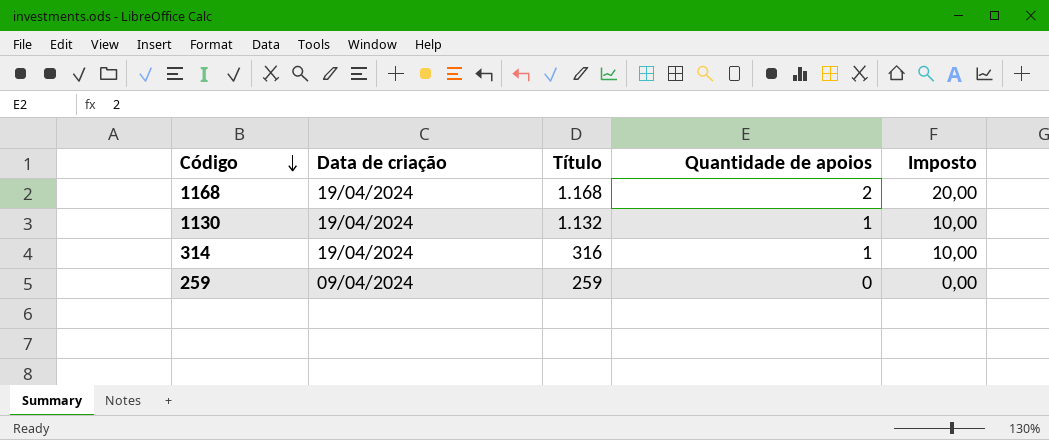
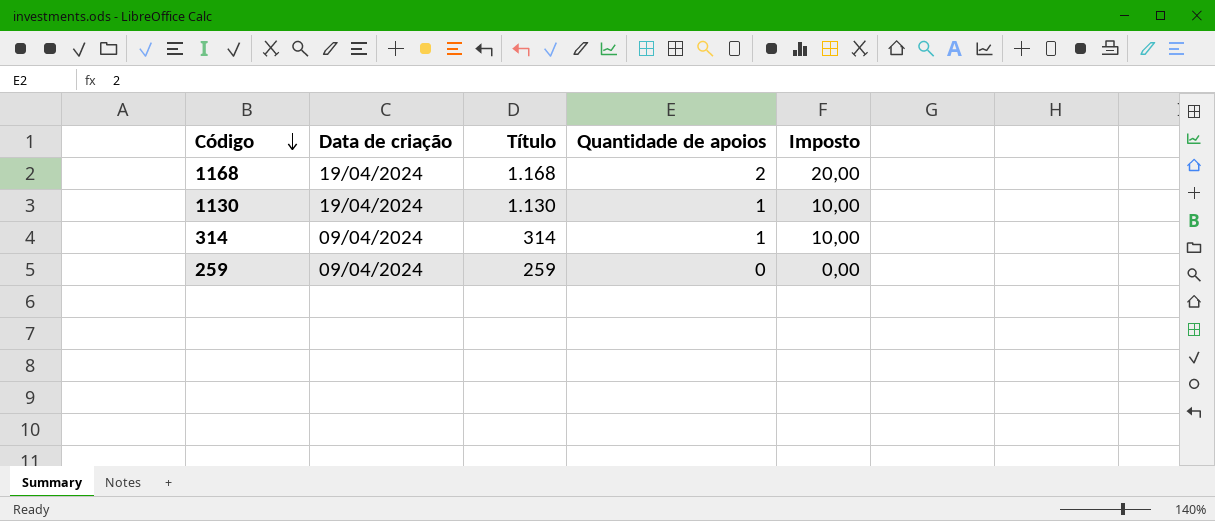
1130 | Título: 1.132 -> 1.130
314 | Data de criação: 19/04/2024 -> 09/04/2024
314 | Título: 316 -> 314

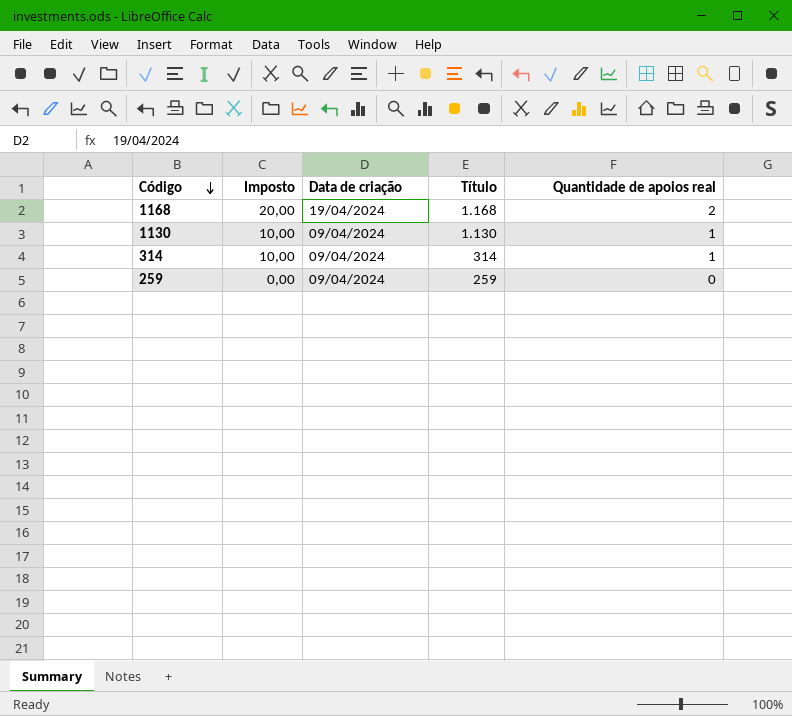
column Imposto | position: 5 -> 2
column name: Quantidade de apoios -> Quantidade de apoios real
1130 | Data de criação: 19/04/2024 -> 09/04/2024

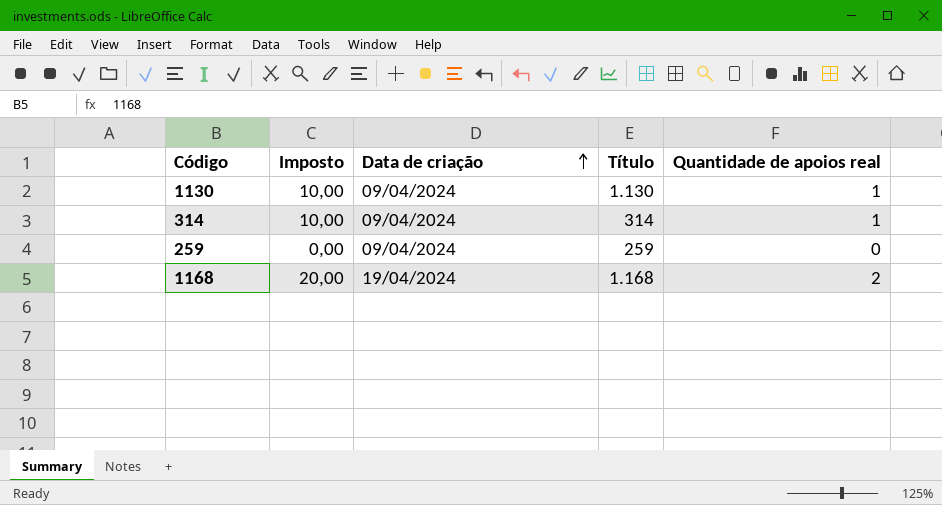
row order: Código descending -> Data de criação ascending

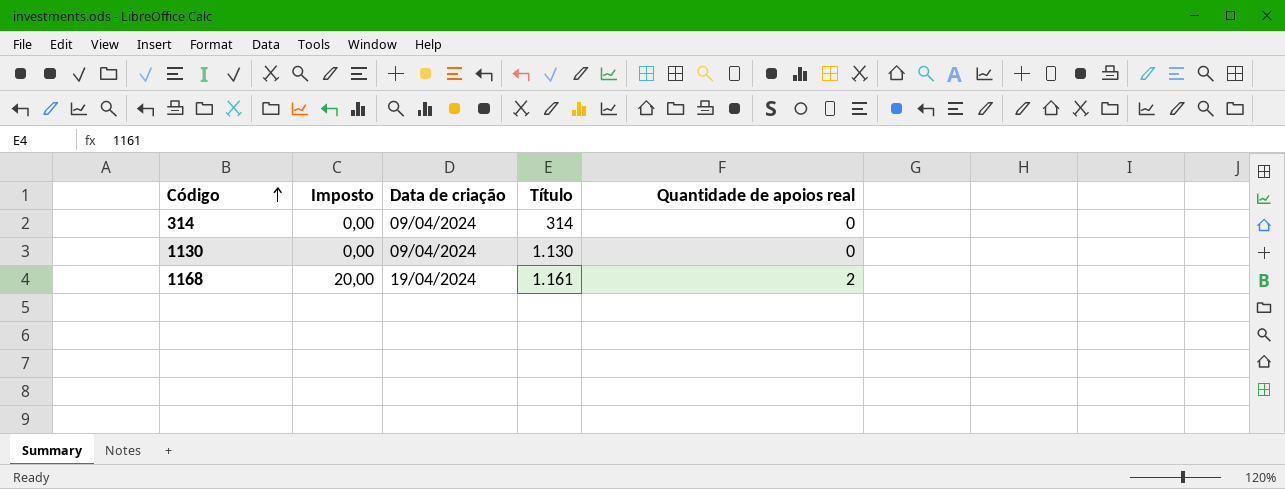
row order: Data de criação ascending -> Código ascending
row 259: 0,00 | 09/04/2024 | 259 | 0 -> none
314 | Imposto: 10,00 -> 0,00
314 | Quantidade de apoios real: 1 -> 0
1130 | Imposto: 10,00 -> 0,00
1130 | Quantidade de apoios real: 1 -> 0
1168 | Título: 1.168 -> 1.161

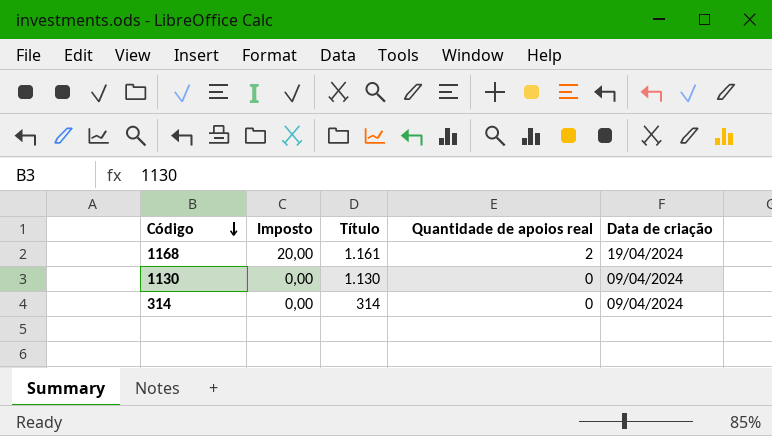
row order: Código ascending -> Código descending
column Data de criação | position: 3 -> 5

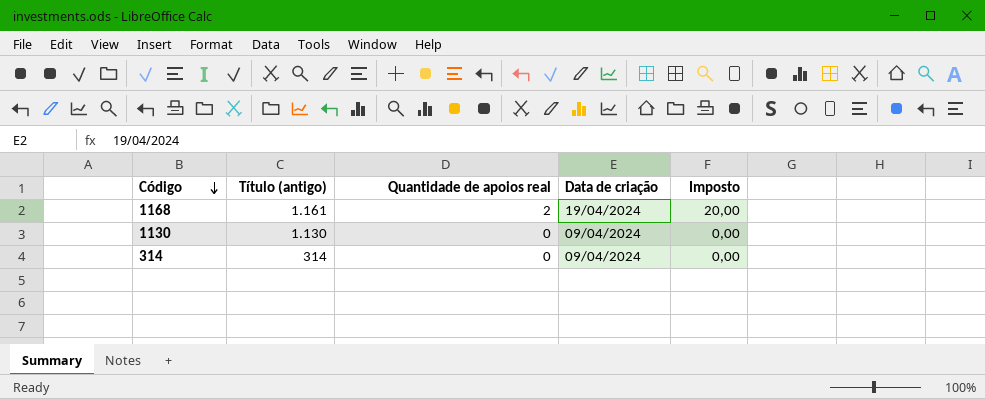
column name: Título -> Título (antigo)
column Imposto | position: 2 -> 5

